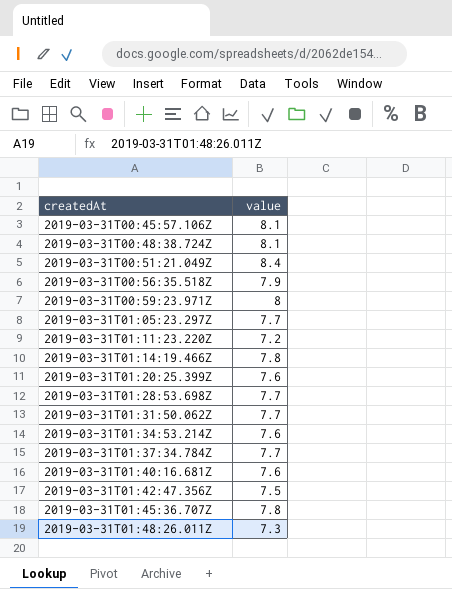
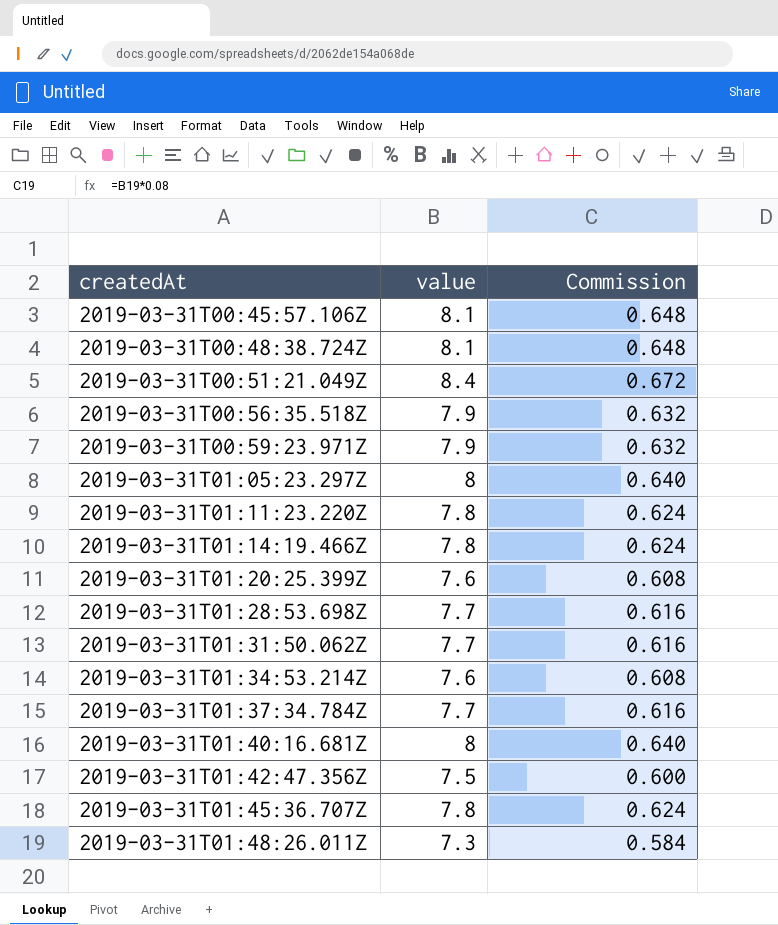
column Commission | formula: none -> [value] * 0.08
2019-03-31T00:59:23.971Z | value: 8 -> 7.9
2019-03-31T01:05:23.297Z | value: 7.7 -> 8
2019-03-31T01:11:23.220Z | value: 7.2 -> 7.8
2019-03-31T01:40:16.681Z | value: 7.6 -> 8

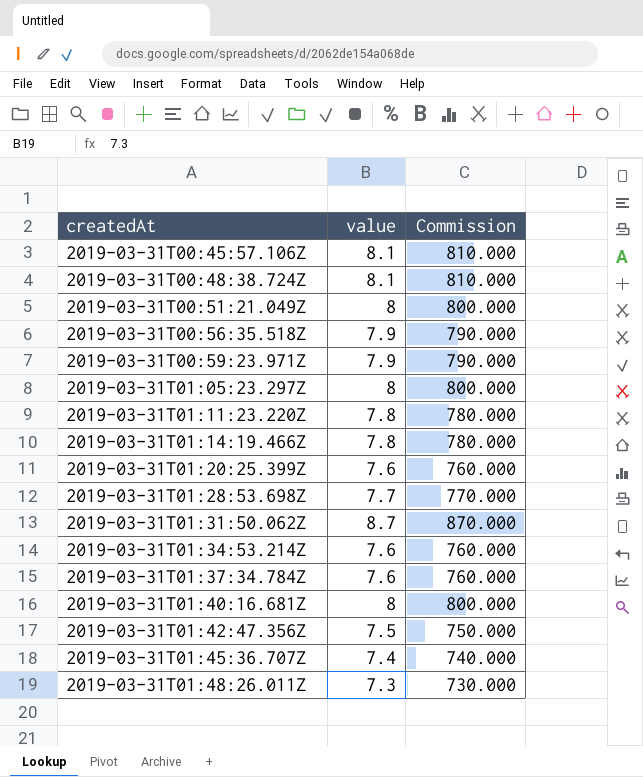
column Commission | formula: [value] * 0.08 -> [value] * 100
2019-03-31T00:51:21.049Z | value: 8.4 -> 8
2019-03-31T01:31:50.062Z | value: 7.7 -> 8.7
2019-03-31T01:37:34.784Z | value: 7.7 -> 7.6
2019-03-31T01:45:36.707Z | value: 7.8 -> 7.4

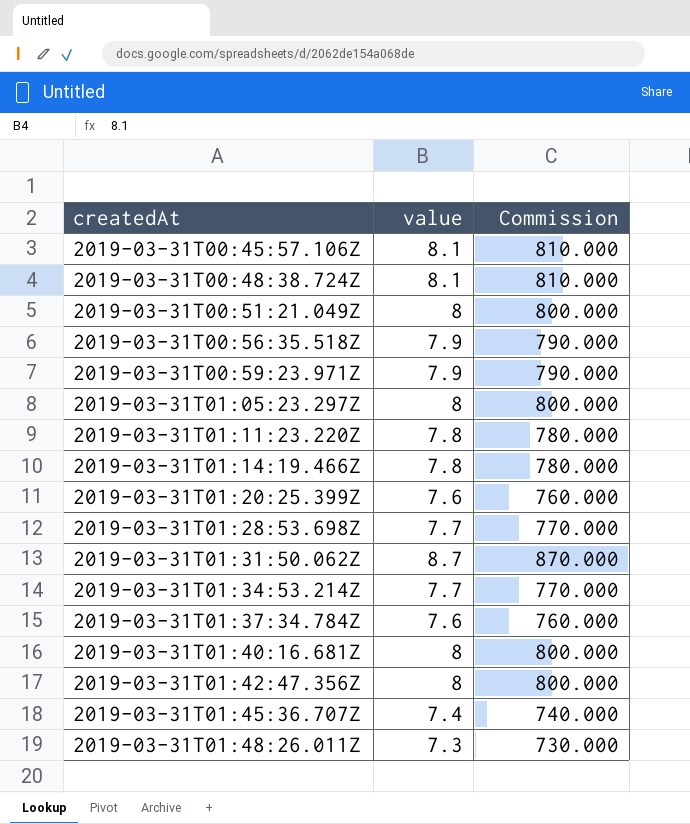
2019-03-31T01:34:53.214Z | value: 7.6 -> 7.7
2019-03-31T01:34:53.214Z | Commission: 760.000 -> 770.000
2019-03-31T01:42:47.356Z | value: 7.5 -> 8
2019-03-31T01:42:47.356Z | Commission: 750.000 -> 800.000

